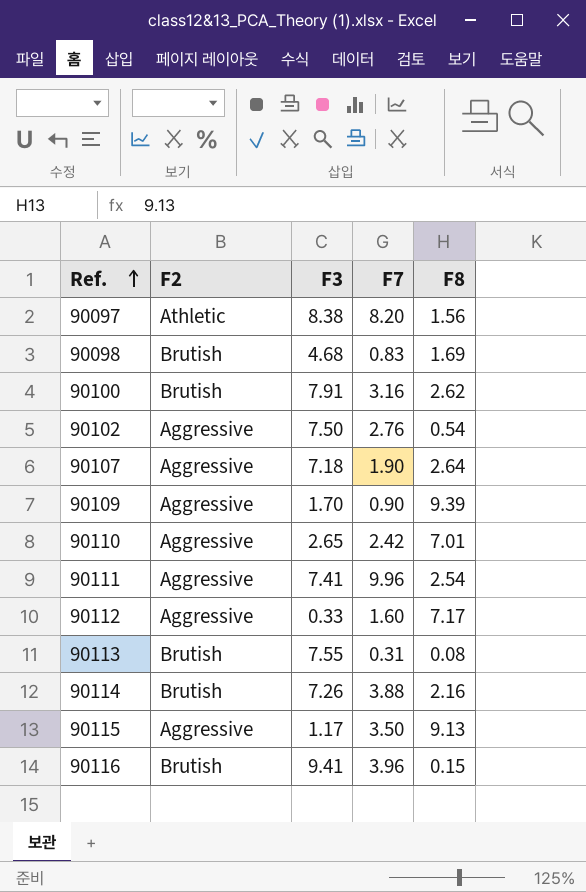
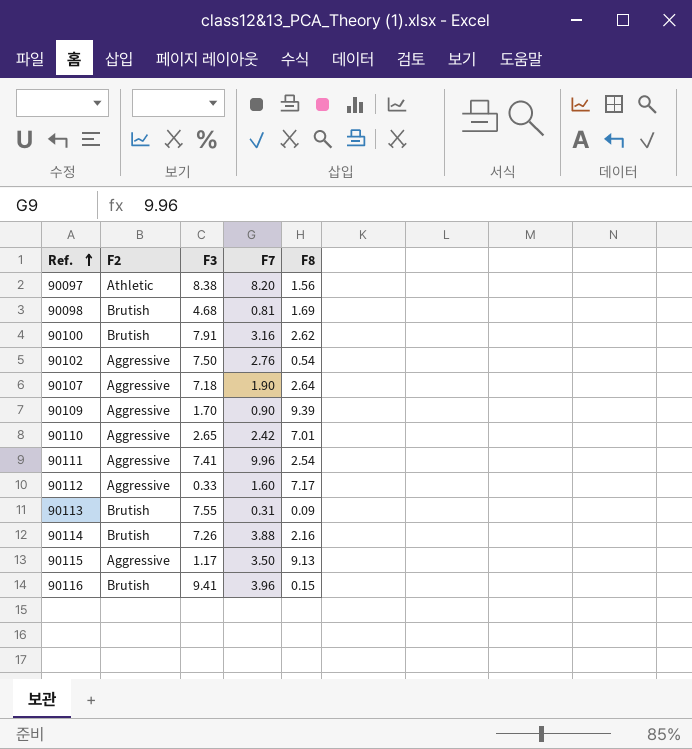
90098 | F7: 0.83 -> 0.81
90113 | F8: 0.08 -> 0.09

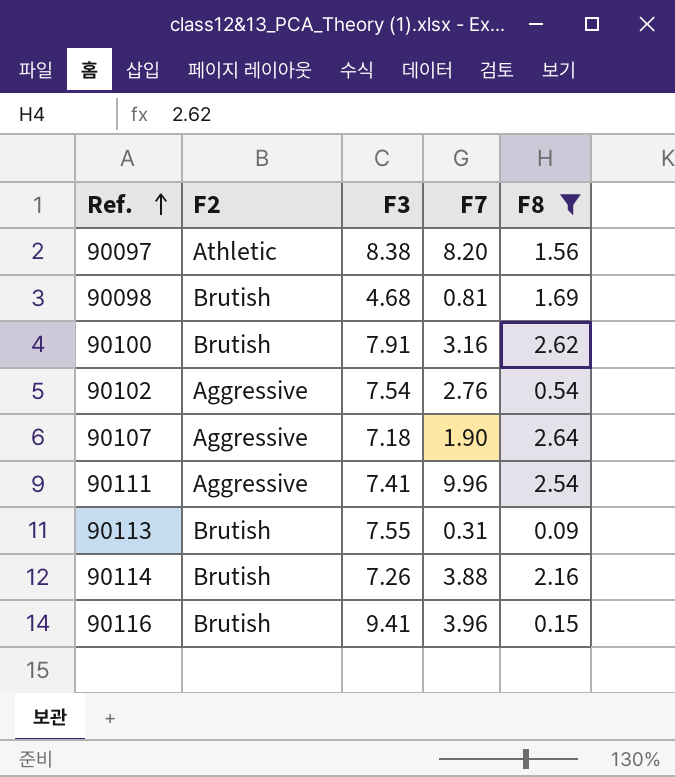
filter: none -> F8 <= 2.64
90102 | F3: 7.50 -> 7.54

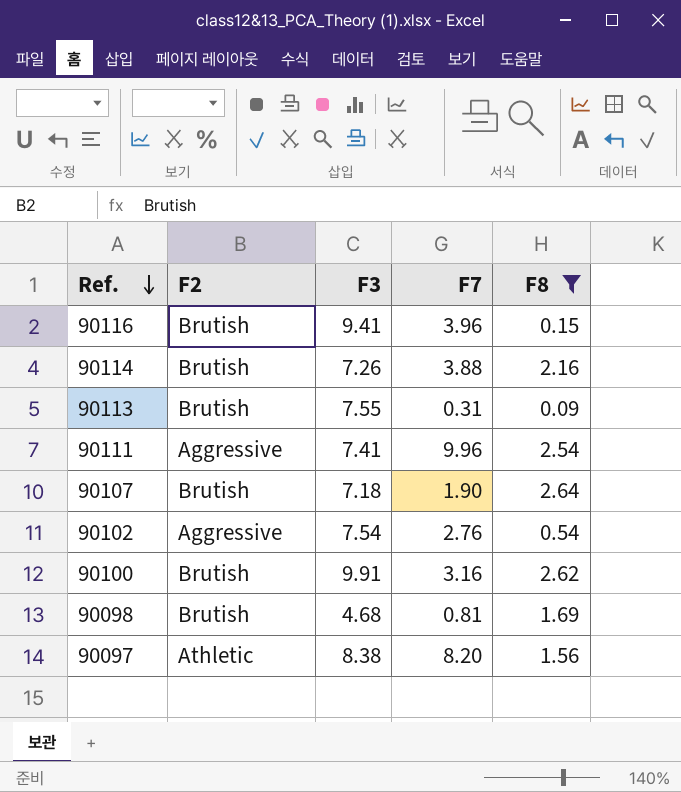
row order: Ref. ascending -> Ref. descending
90107 | F2: Aggressive -> Brutish
90100 | F3: 7.91 -> 9.91

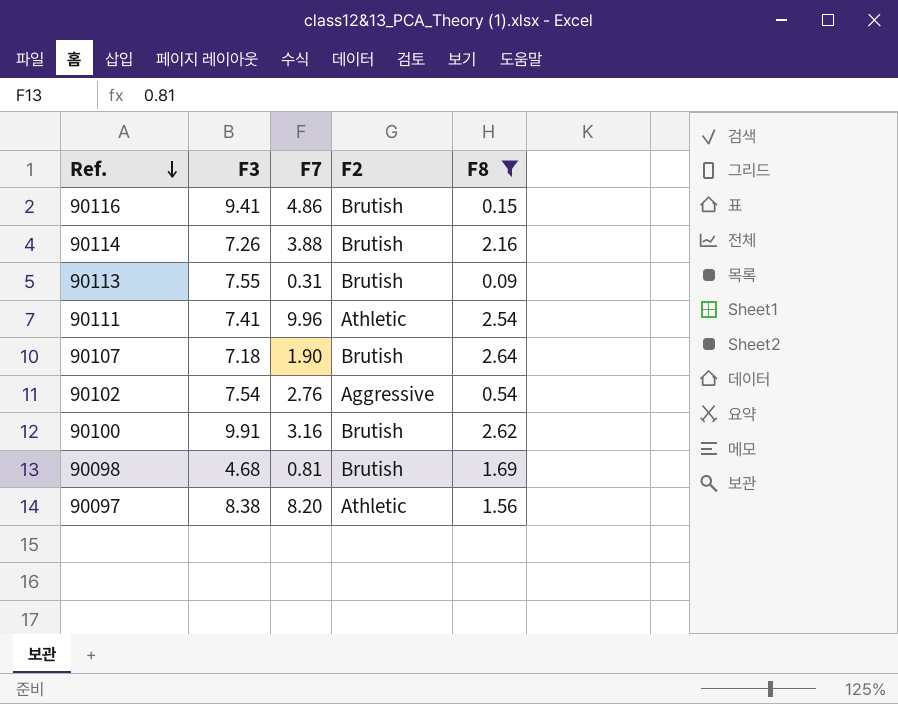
column F2 | position: 2 -> 4
90116 | F7: 3.96 -> 4.86
90111 | F2: Aggressive -> Athletic

